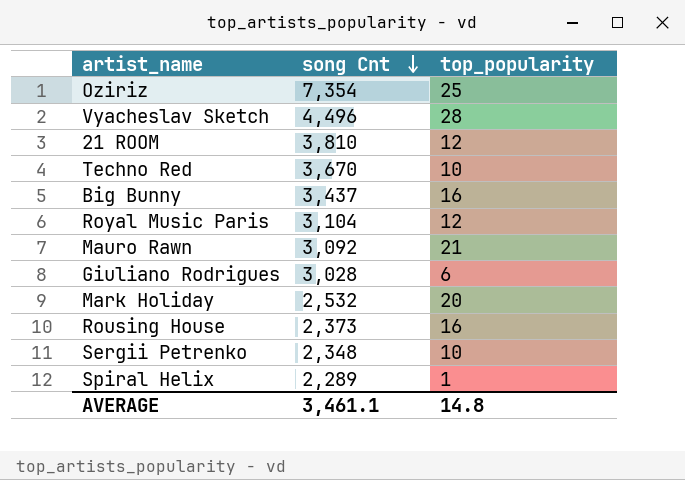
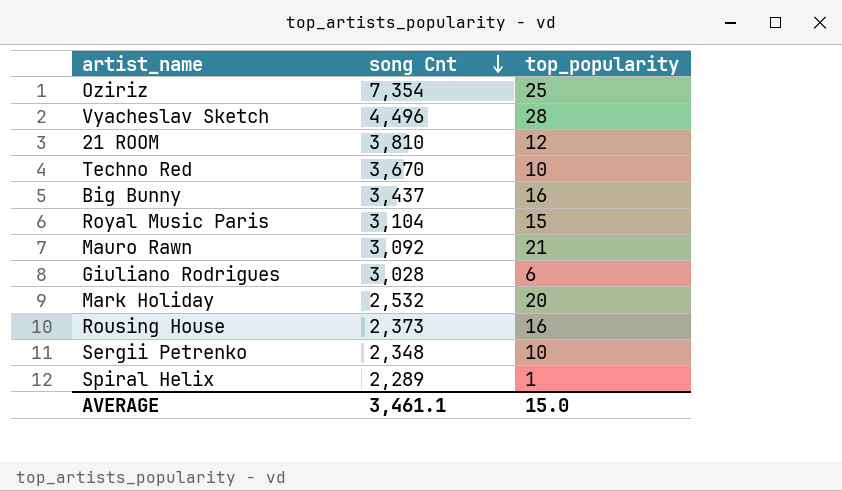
Royal Music Paris | top_popularity: 12 -> 15
AVERAGE | top_popularity: 14.8 -> 15.0

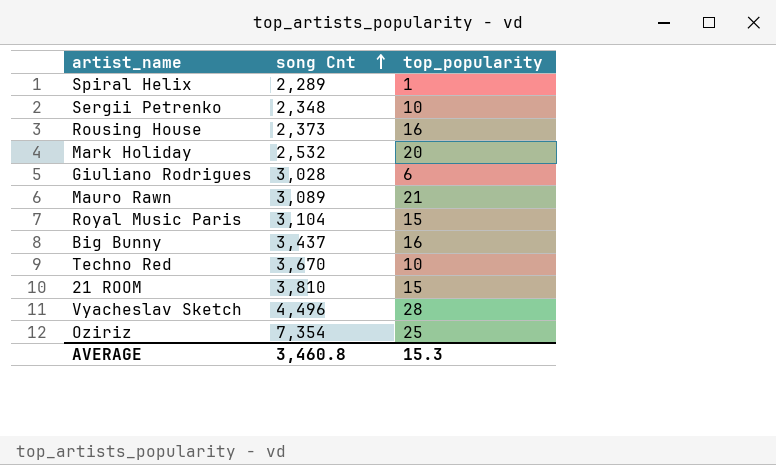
row order: song Cnt descending -> song Cnt ascending
Mauro Rawn | song Cnt: 3,092 -> 3,089
21 ROOM | top_popularity: 12 -> 15
AVERAGE | song Cnt: 3,461.1 -> 3,460.8
AVERAGE | top_popularity: 15.0 -> 15.3

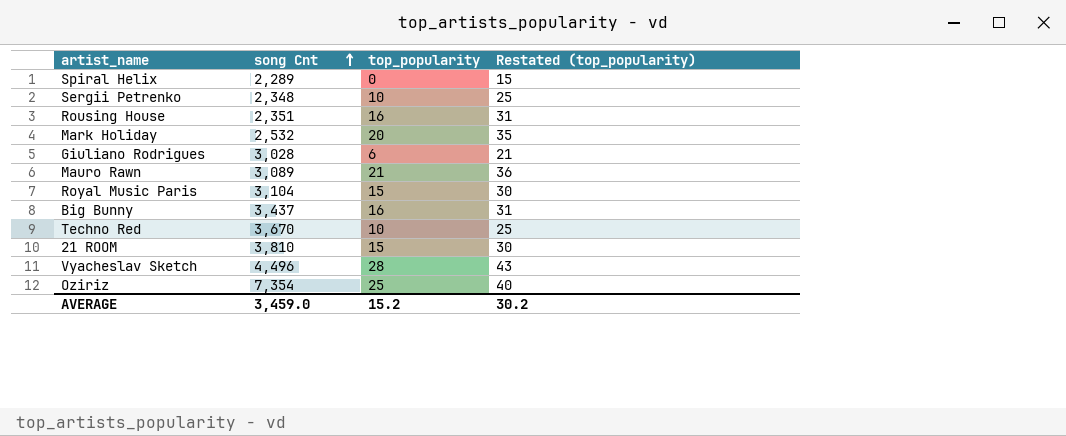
column Restated (top_popularity) | formula: none -> [top_popularity] + 15
Spiral Helix | top_popularity: 1 -> 0
Rousing House | song Cnt: 2,373 -> 2,351
AVERAGE | song Cnt: 3,460.8 -> 3,459.0
AVERAGE | top_popularity: 15.3 -> 15.2

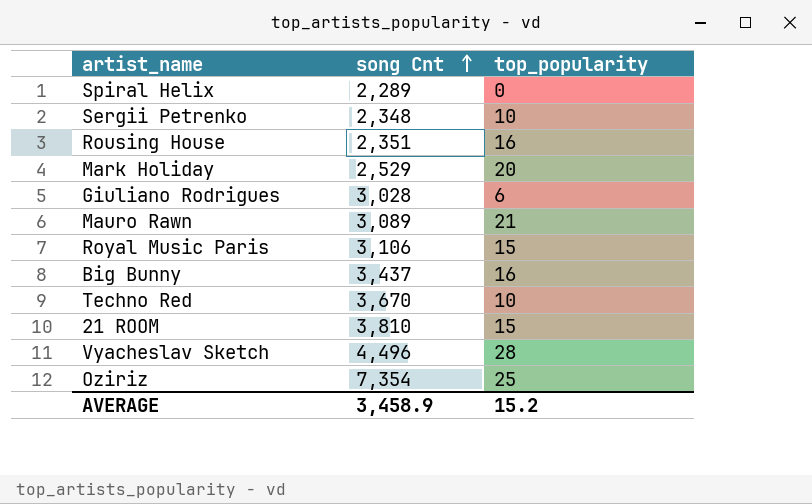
column Restated (top_popularity) | formula: [top_popularity] + 15 -> none
Mark Holiday | song Cnt: 2,532 -> 2,529
Royal Music Paris | song Cnt: 3,104 -> 3,106
AVERAGE | song Cnt: 3,459.0 -> 3,458.9

